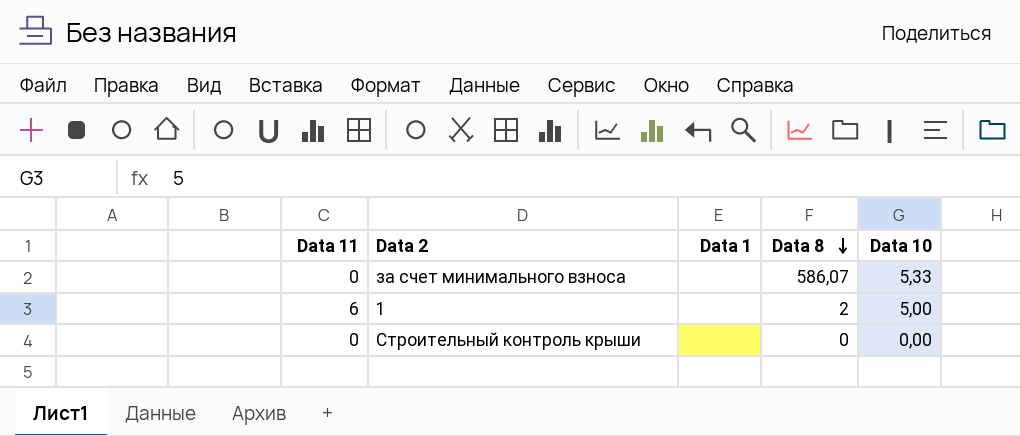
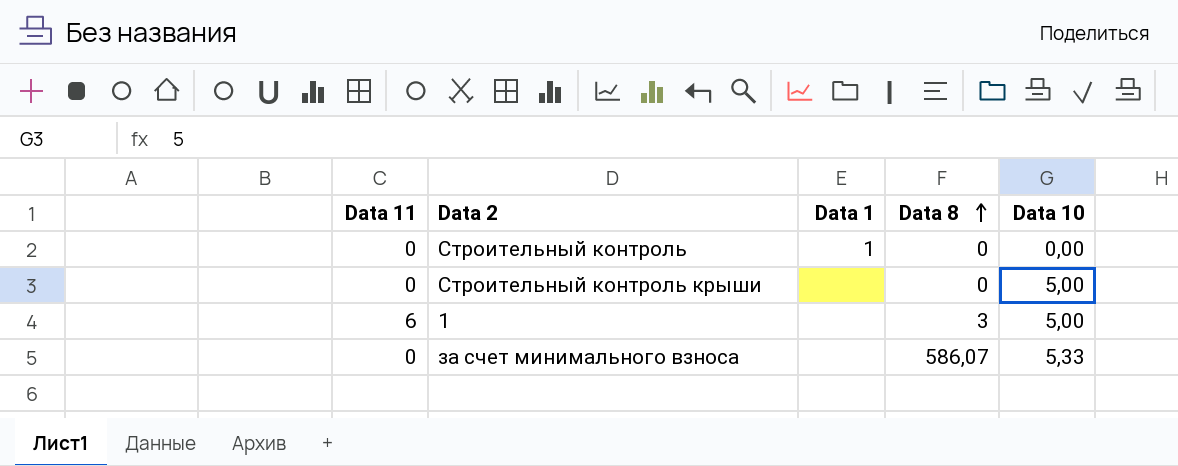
row order: Data 8 descending -> Data 8 ascending
row Строительный контроль: none -> 0 | 1 | 0 | 0,00
Строительный контроль крыши | Data 10: 0,00 -> 5,00
1 | Data 8: 2 -> 3

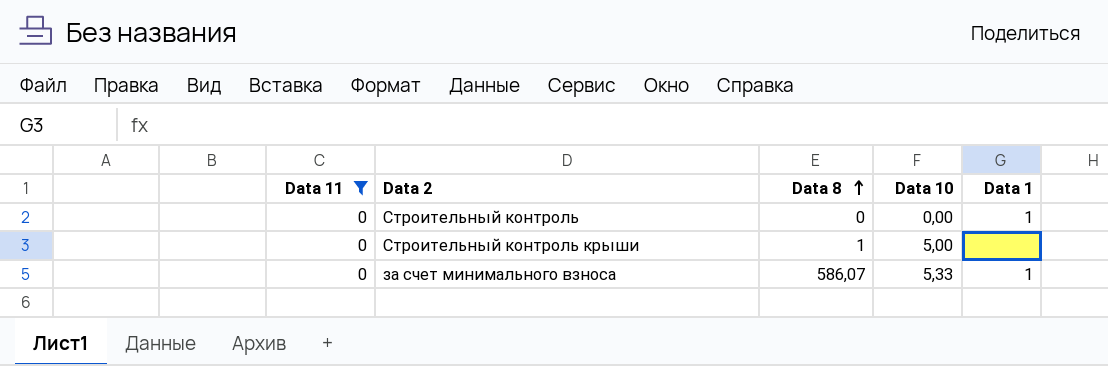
filter: none -> Data 11 = 0
column Data 1 | position: 3 -> 5
Строительный контроль крыши | Data 8: 0 -> 1
за счет минимального взноса | Data 1: none -> 1

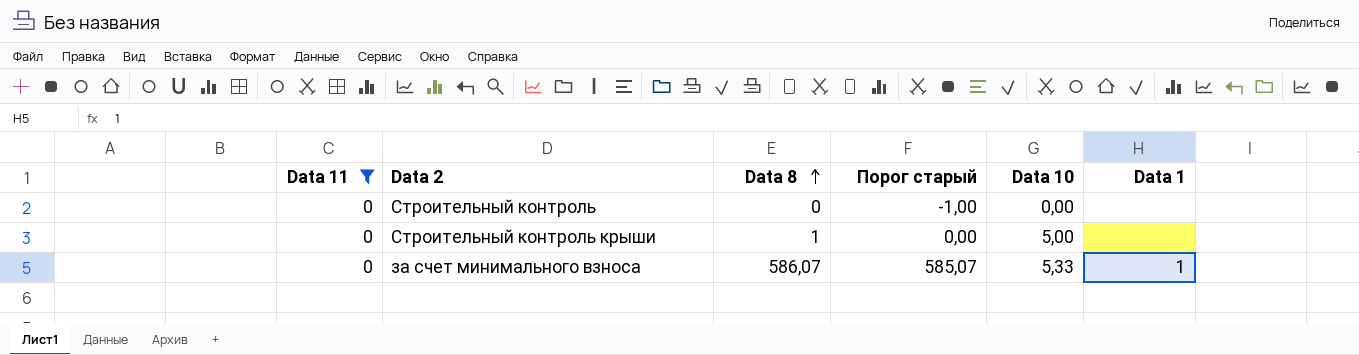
column Порог старый | formula: none -> [Data 8] - 1
Строительный контроль | Data 1: 1 -> none

